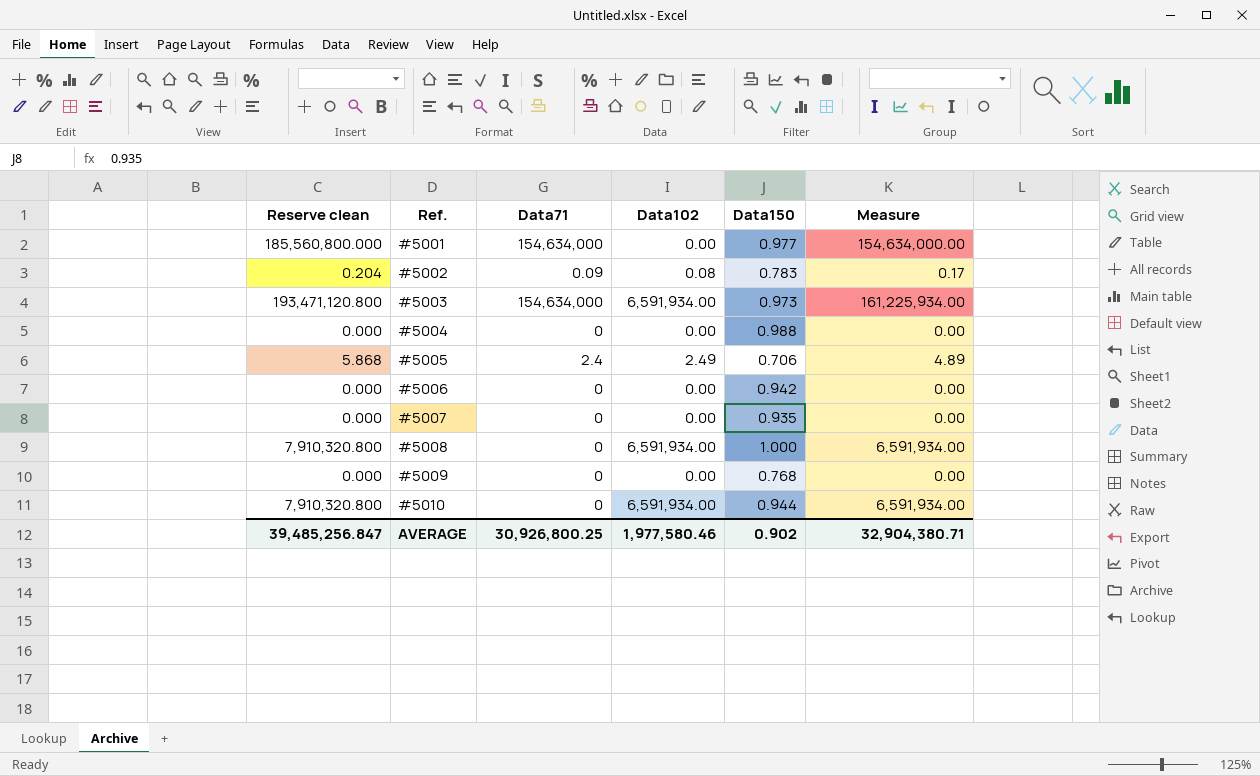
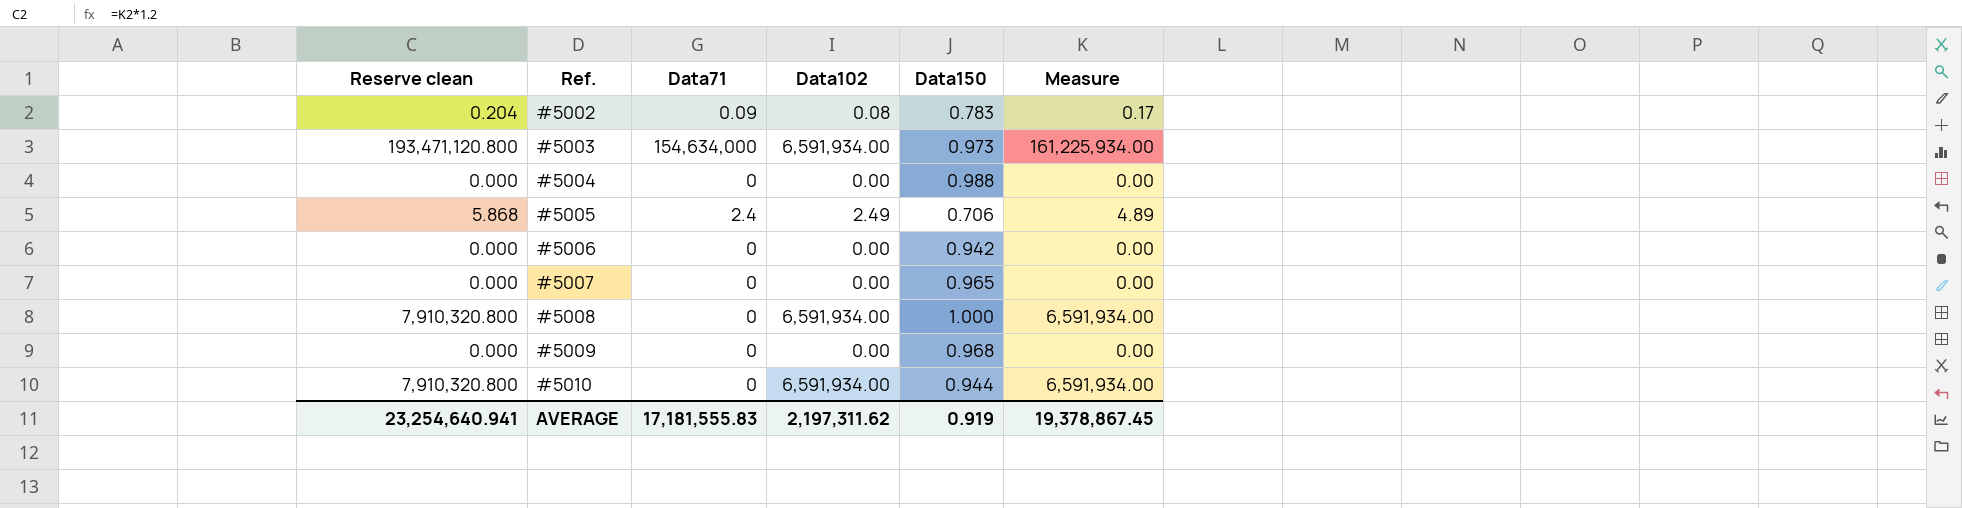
row #5001: 185,560,800.000 | 154,634,000 | 0.00 | 0.977 | 154,634,000.00 -> none
#5007 | Data150: 0.935 -> 0.965
#5009 | Data150: 0.768 -> 0.968
AVERAGE | Reserve clean: 39,485,256.847 -> 23,254,640.941
AVERAGE | Data71: 30,926,800.25 -> 17,181,555.83
AVERAGE | Data102: 1,977,580.46 -> 2,197,311.62
AVERAGE | Data150: 0.902 -> 0.919
AVERAGE | Measure: 32,904,380.71 -> 19,378,867.45

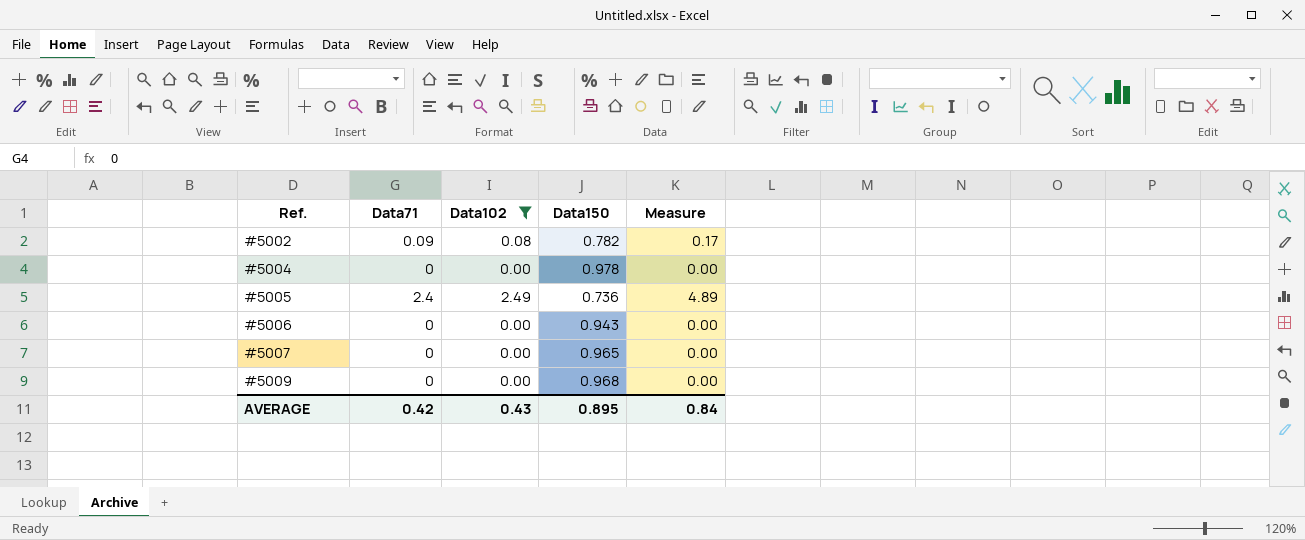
filter: none -> Data102 != 6,591,934.00
column Reserve clean | formula: [Measure] * 1.2 -> none
#5002 | Data150: 0.783 -> 0.782
#5004 | Data150: 0.988 -> 0.978
#5005 | Data150: 0.706 -> 0.736
#5006 | Data150: 0.942 -> 0.943
AVERAGE | Data71: 17,181,555.83 -> 0.42
AVERAGE | Data102: 2,197,311.62 -> 0.43
AVERAGE | Data150: 0.919 -> 0.895
AVERAGE | Measure: 19,378,867.45 -> 0.84

